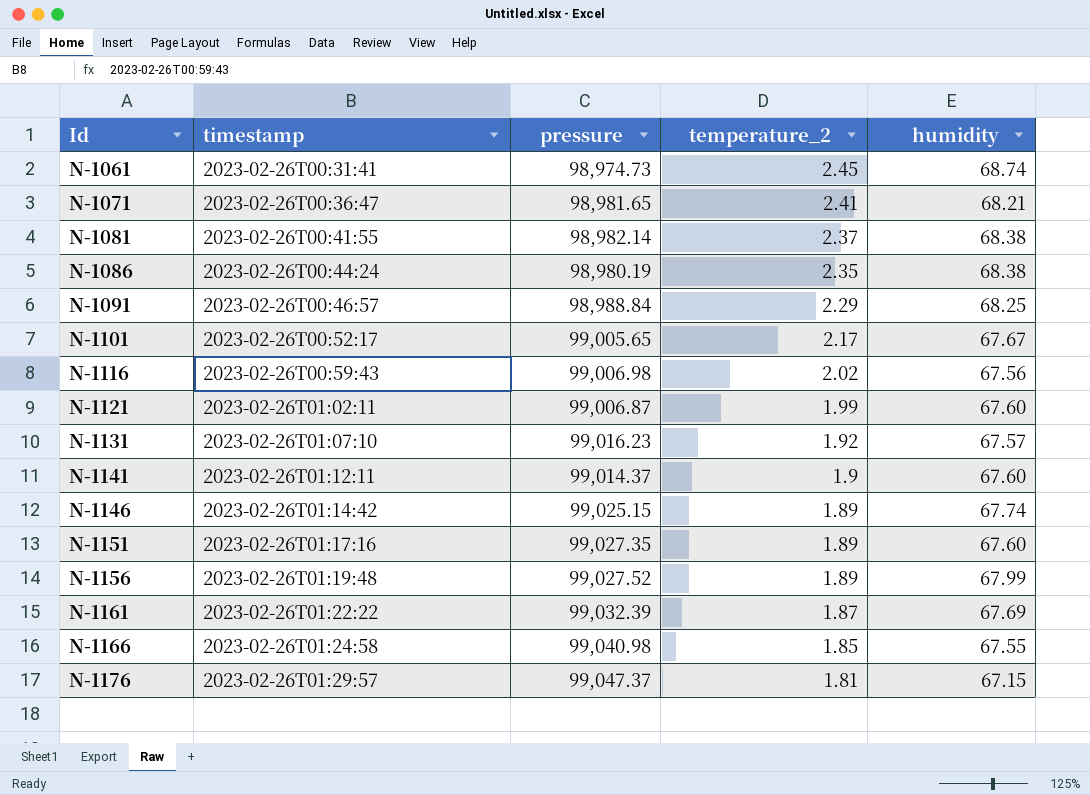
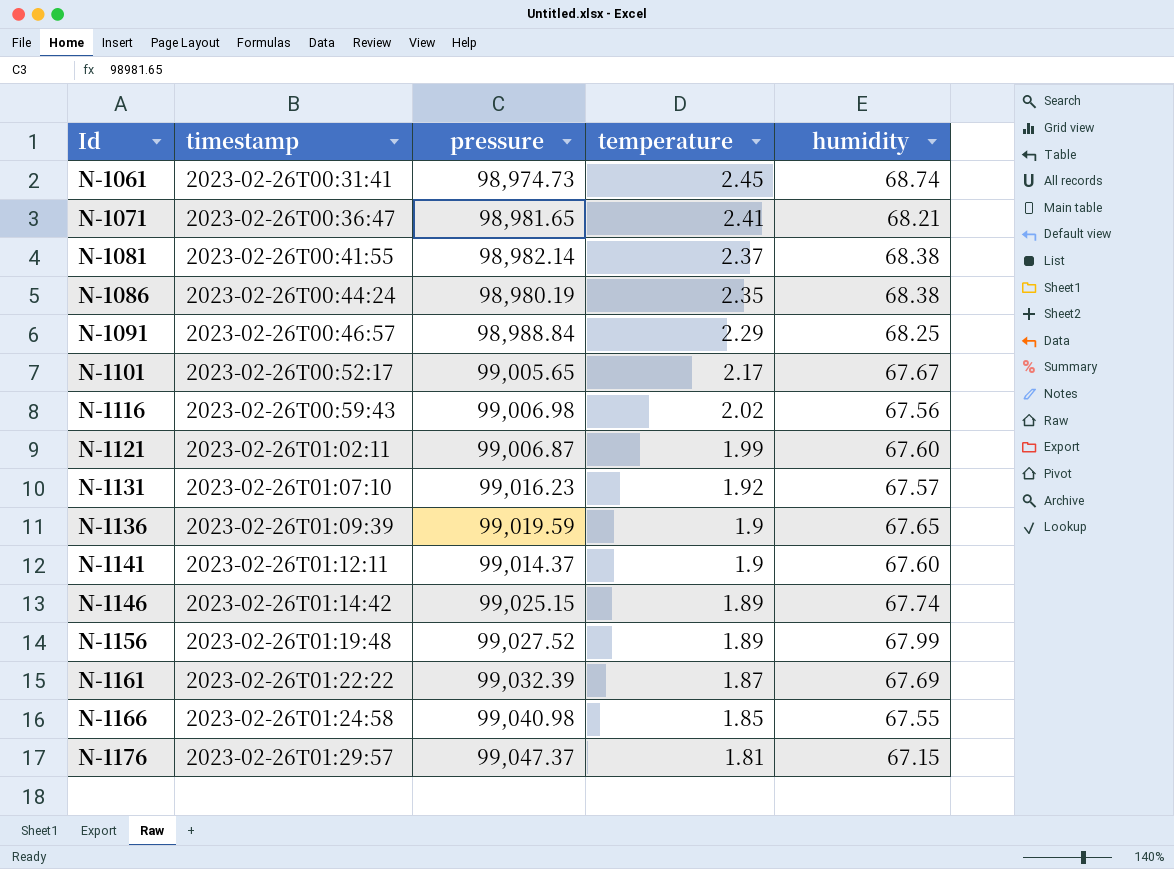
column name: temperature_2 -> temperature
row N-1151: 2023-02-26T01:17:16 | 99,027.35 | 1.89 | 67.60 -> none
row N-1136: none -> 2023-02-26T01:09:39 | 99,019.59 | 1.9 | 67.65

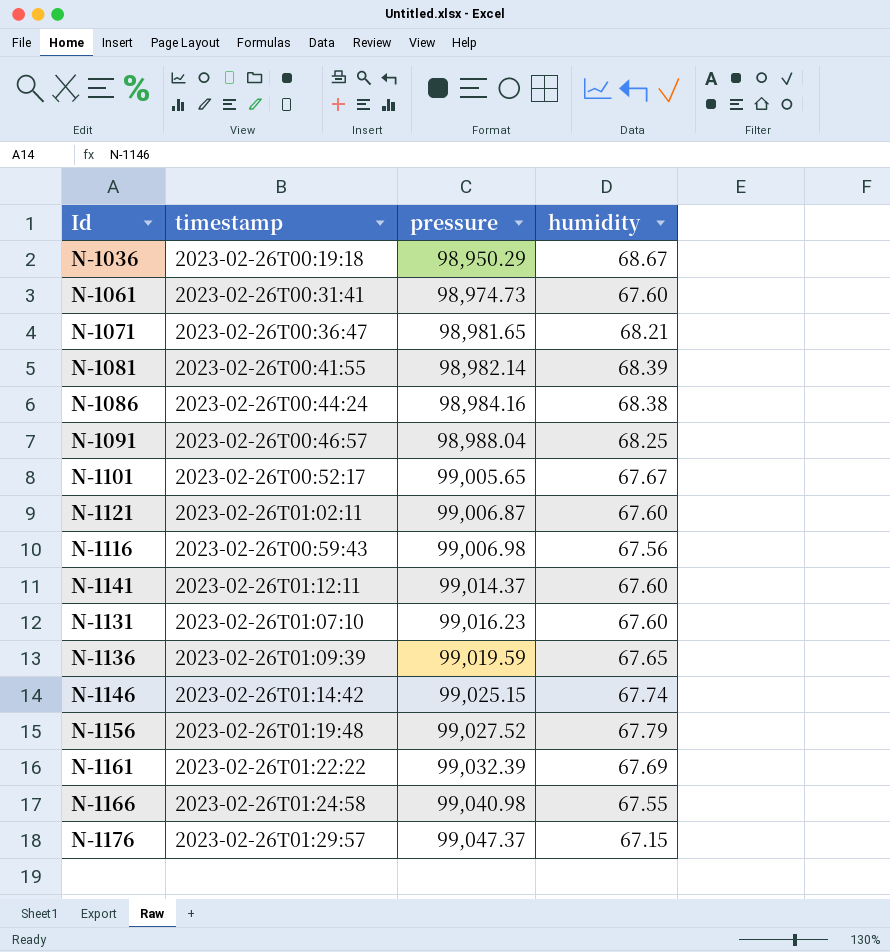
row order: Id ascending -> pressure ascending
column temperature | position: 4 -> none
row N-1036: none -> 2023-02-26T00:19:18 | 98,950.29 | 68.67
N-1061 | humidity: 68.74 -> 67.60
N-1081 | humidity: 68.38 -> 68.39
N-1086 | pressure: 98,980.19 -> 98,984.16
N-1091 | pressure: 98,988.84 -> 98,988.04
N-1131 | humidity: 67.57 -> 67.60
N-1156 | humidity: 67.99 -> 67.79

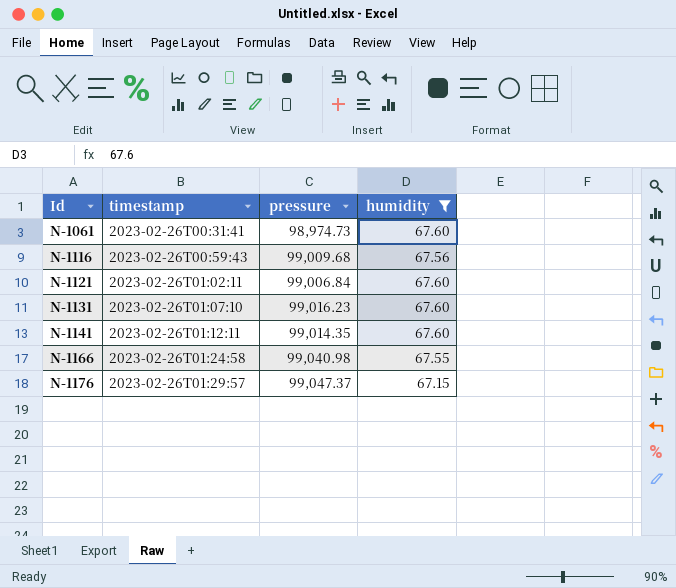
filter: none -> humidity <= 67.60
row order: pressure ascending -> Id ascending
N-1116 | pressure: 99,006.98 -> 99,009.68
N-1121 | pressure: 99,006.87 -> 99,006.84
N-1141 | pressure: 99,014.37 -> 99,014.35

